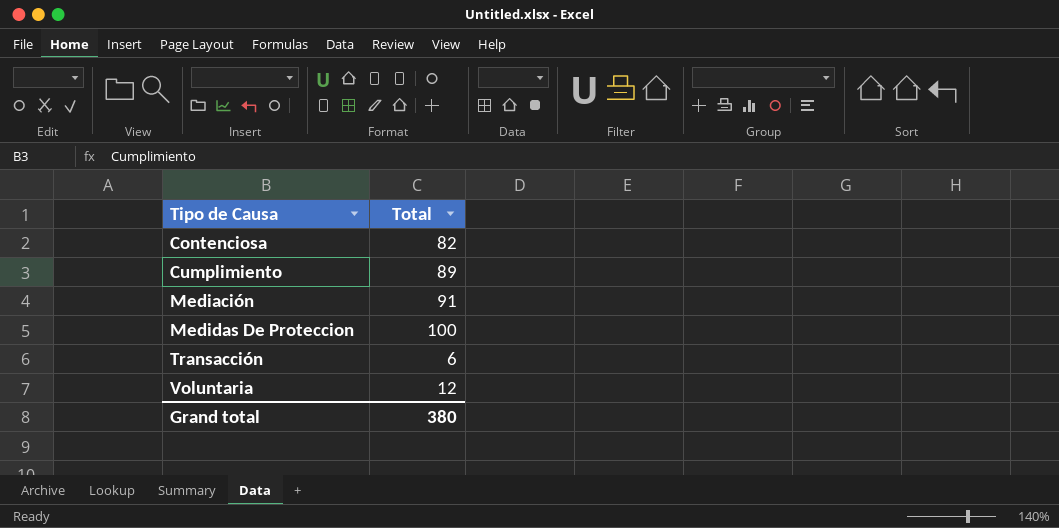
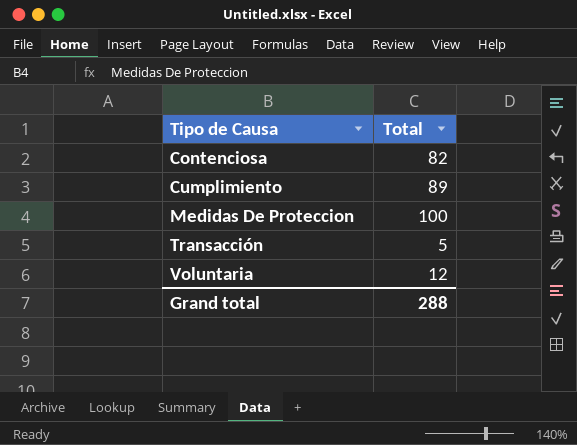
row Mediación: 91 -> none
Transacción | Total: 6 -> 5
Grand total | Total: 380 -> 288

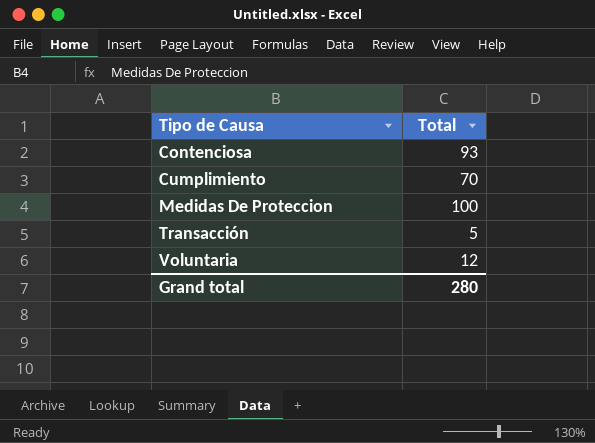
Contenciosa | Total: 82 -> 93
Cumplimiento | Total: 89 -> 70
Grand total | Total: 288 -> 280

